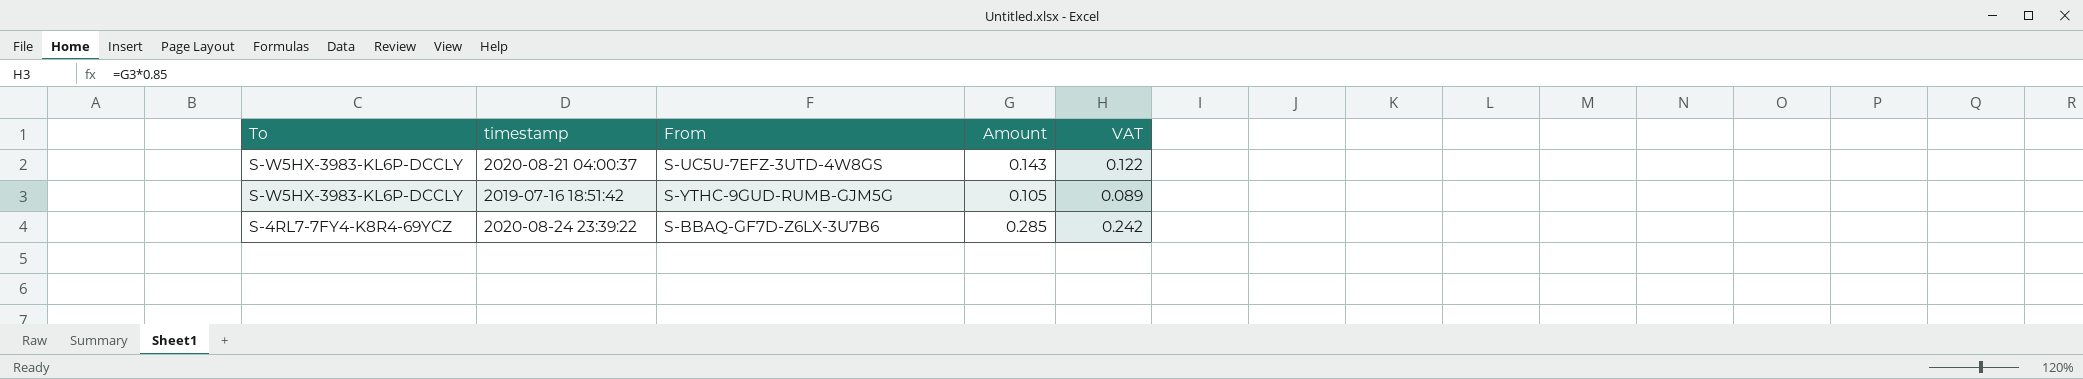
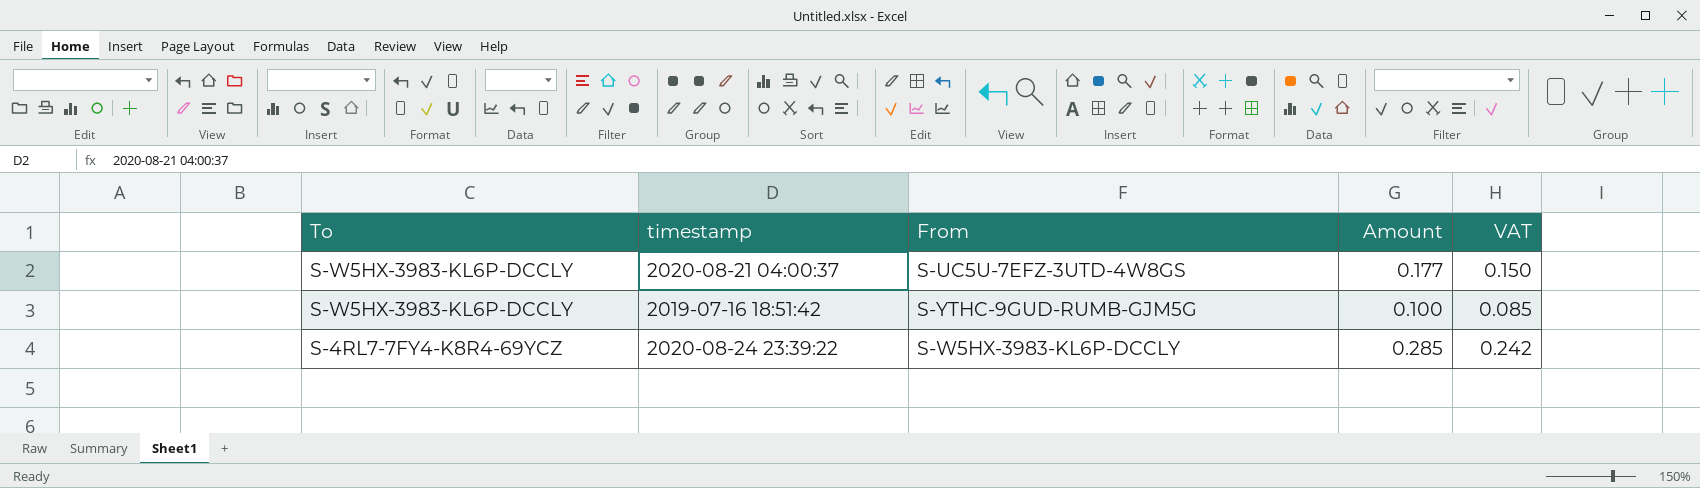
2020-08-21 04:00:37 | Amount: 0.143 -> 0.177
2020-08-21 04:00:37 | VAT: 0.122 -> 0.150
2019-07-16 18:51:42 | Amount: 0.105 -> 0.100
2019-07-16 18:51:42 | VAT: 0.089 -> 0.085
2020-08-24 23:39:22 | From: S-BBAQ-GF7D-Z6LX-3U7B6 -> S-W5HX-3983-KL6P-DCCLY

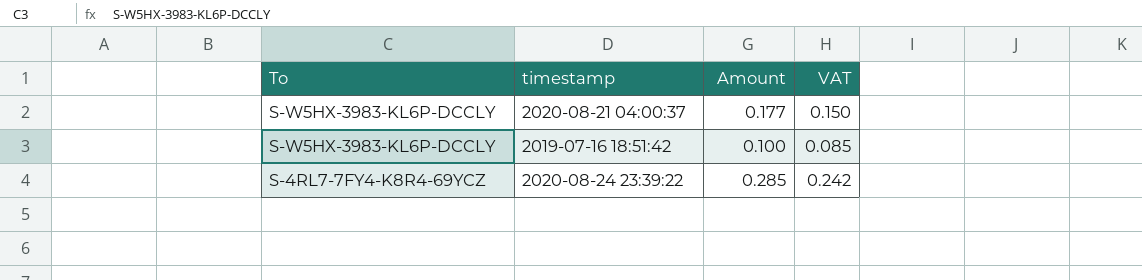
column From | position: 3 -> none

